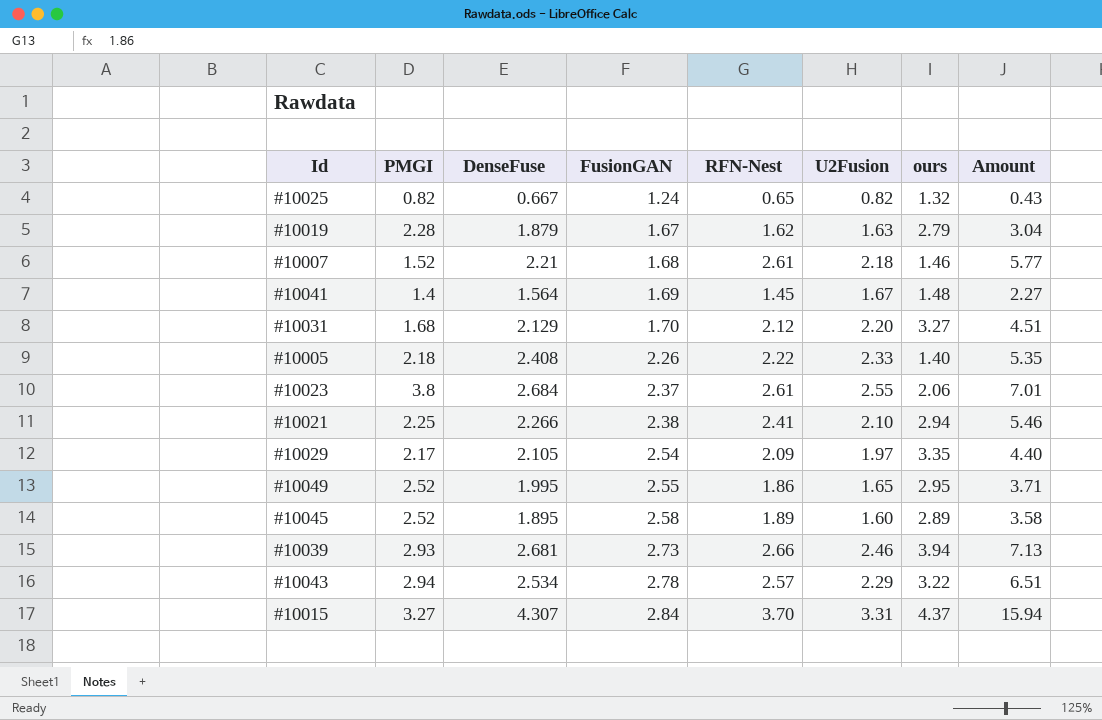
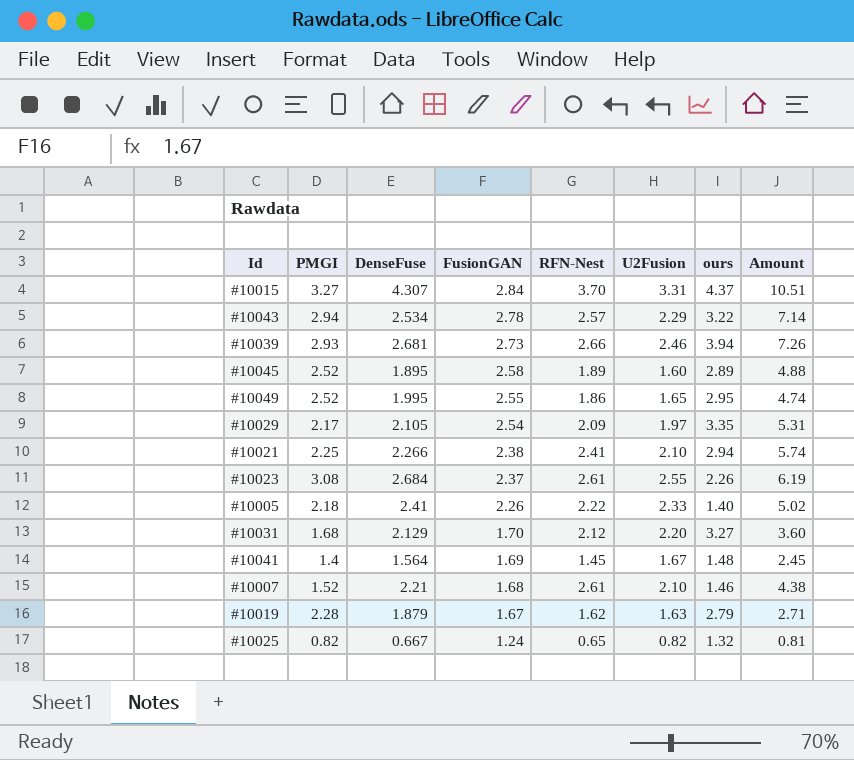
row order: FusionGAN ascending -> FusionGAN descending
column Amount | formula: [DenseFuse] * [RFN-Nest] -> [FusionGAN] * [RFN-Nest]
#10023 | PMGI: 3.8 -> 3.08
#10023 | ours: 2.06 -> 2.26
#10005 | DenseFuse: 2.408 -> 2.41
#10007 | U2Fusion: 2.18 -> 2.10

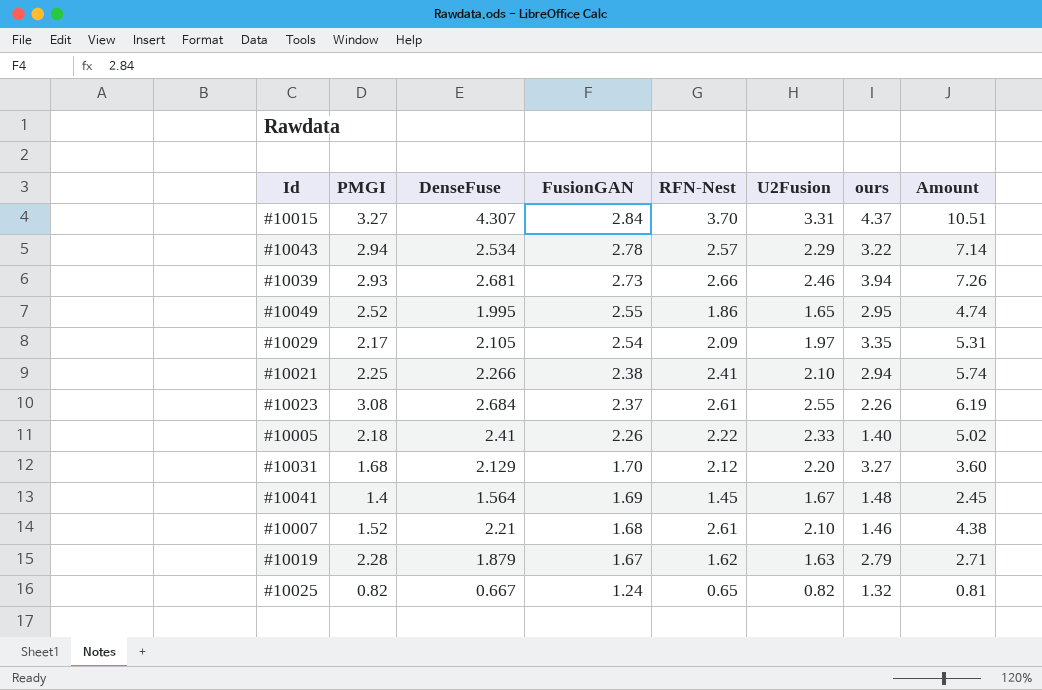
row #10045: 2.52 | 1.895 | 2.58 | 1.89 | 1.60 | 2.89 | 4.88 -> none

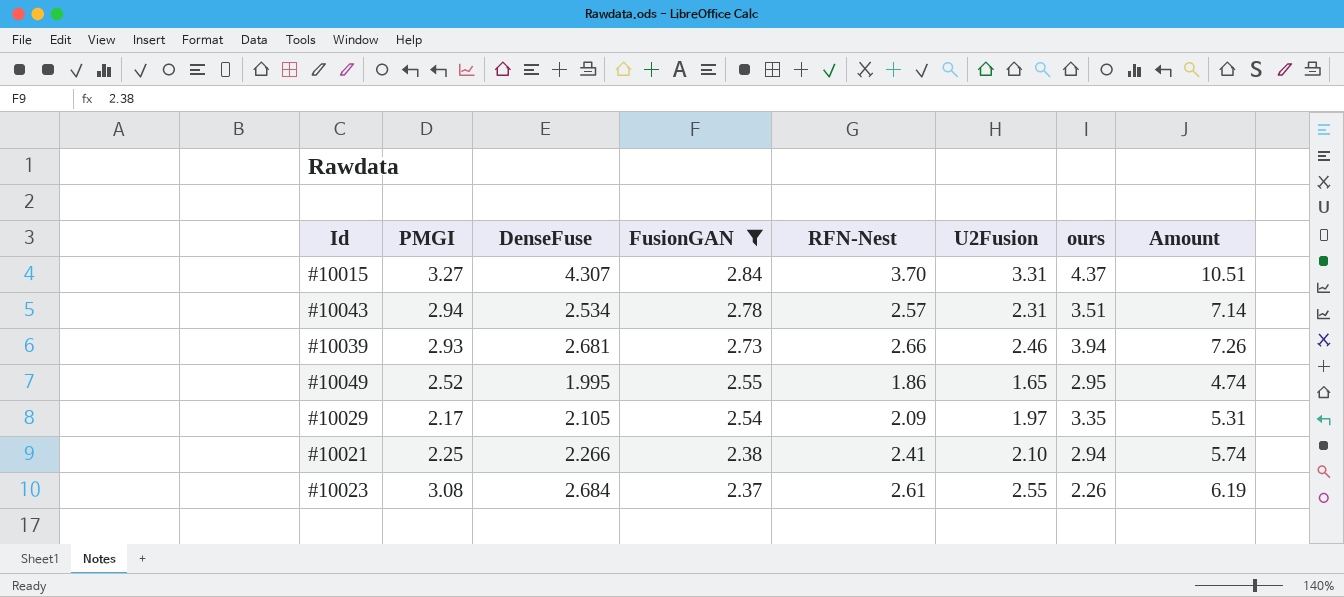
filter: none -> FusionGAN >= 2.37
#10043 | U2Fusion: 2.29 -> 2.31
#10043 | ours: 3.22 -> 3.51

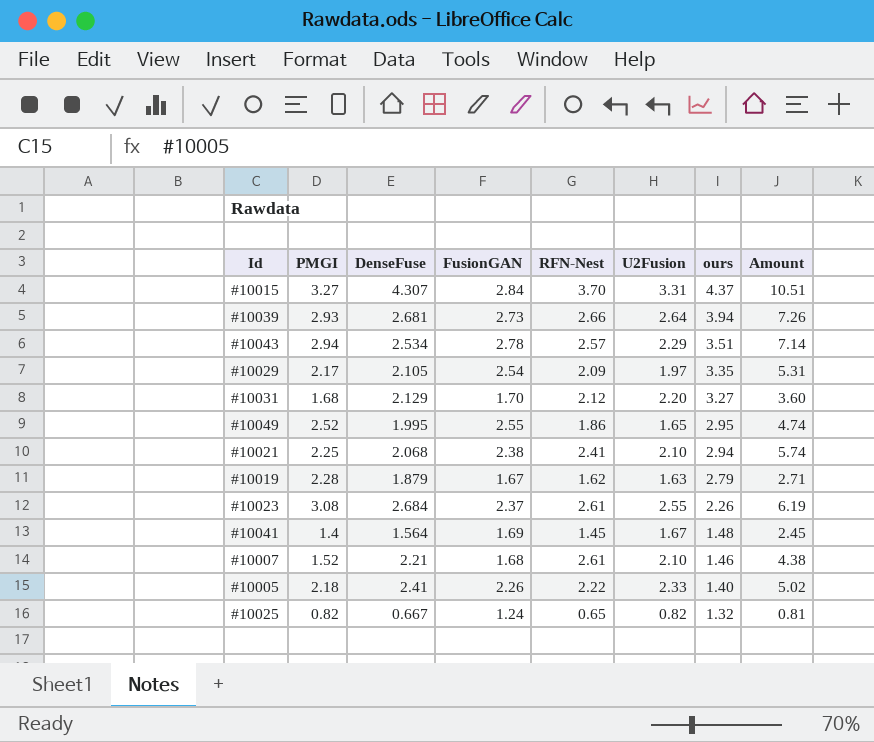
filter: FusionGAN >= 2.37 -> none
row order: FusionGAN descending -> ours descending
#10039 | U2Fusion: 2.46 -> 2.64
#10043 | U2Fusion: 2.31 -> 2.29
#10021 | DenseFuse: 2.266 -> 2.068

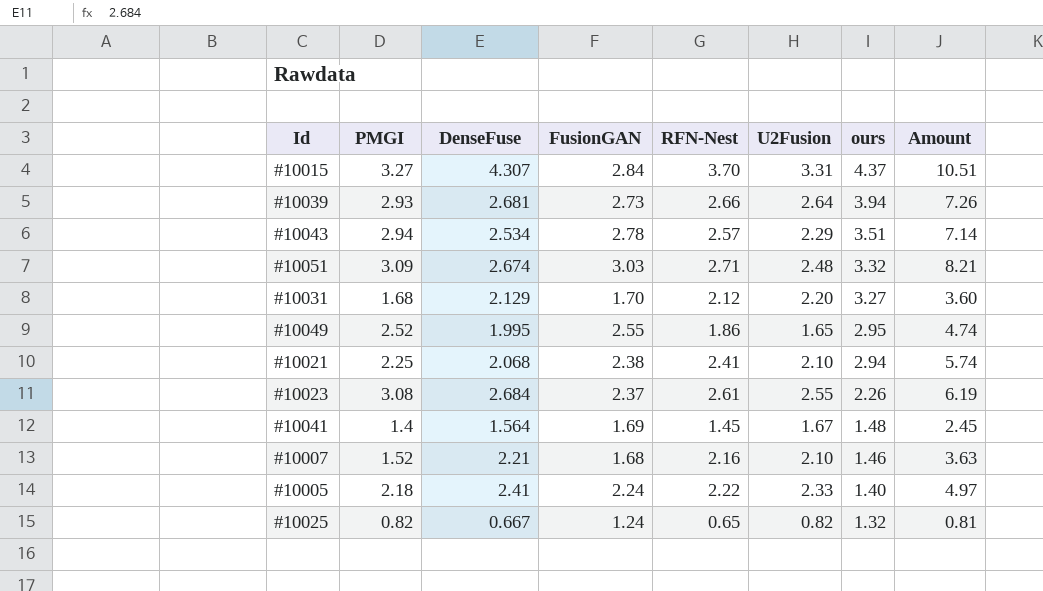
row #10029: 2.17 | 2.105 | 2.54 | 2.09 | 1.97 | 3.35 | 5.31 -> none
row #10019: 2.28 | 1.879 | 1.67 | 1.62 | 1.63 | 2.79 | 2.71 -> none
row #10051: none -> 3.09 | 2.674 | 3.03 | 2.71 | 2.48 | 3.32 | 8.21
#10007 | RFN-Nest: 2.61 -> 2.16
#10007 | Amount: 4.38 -> 3.63
#10005 | FusionGAN: 2.26 -> 2.24
#10005 | Amount: 5.02 -> 4.97

